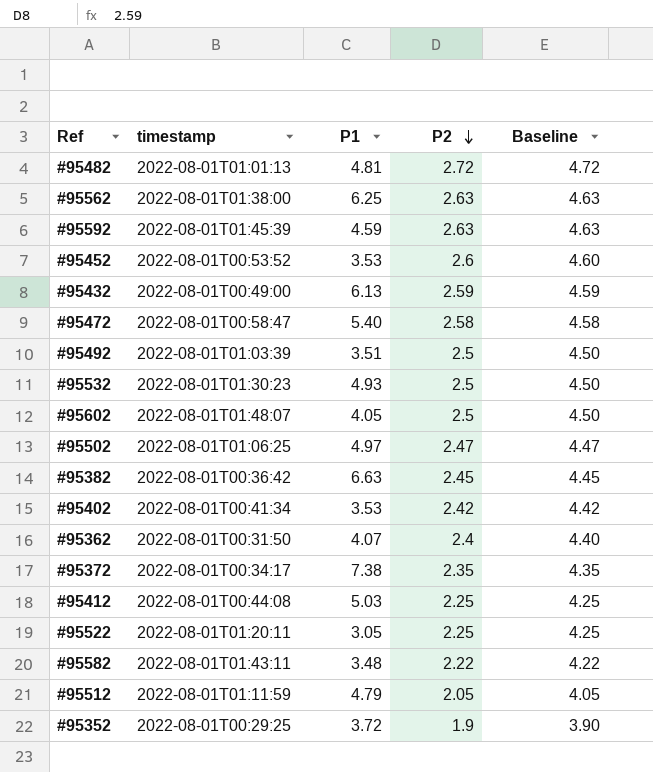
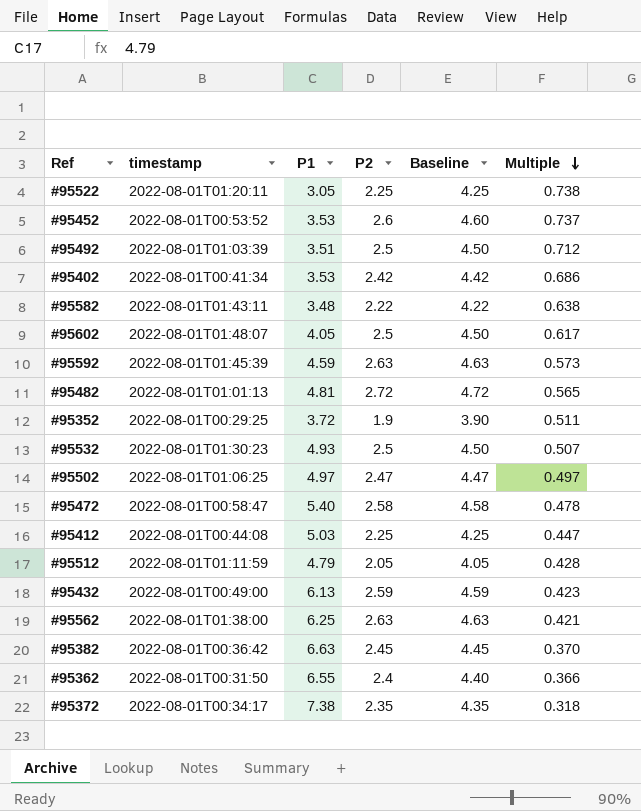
row order: P2 descending -> Multiple descending
column Multiple | formula: none -> [P2] / [P1]
#95362 | P1: 4.07 -> 6.55

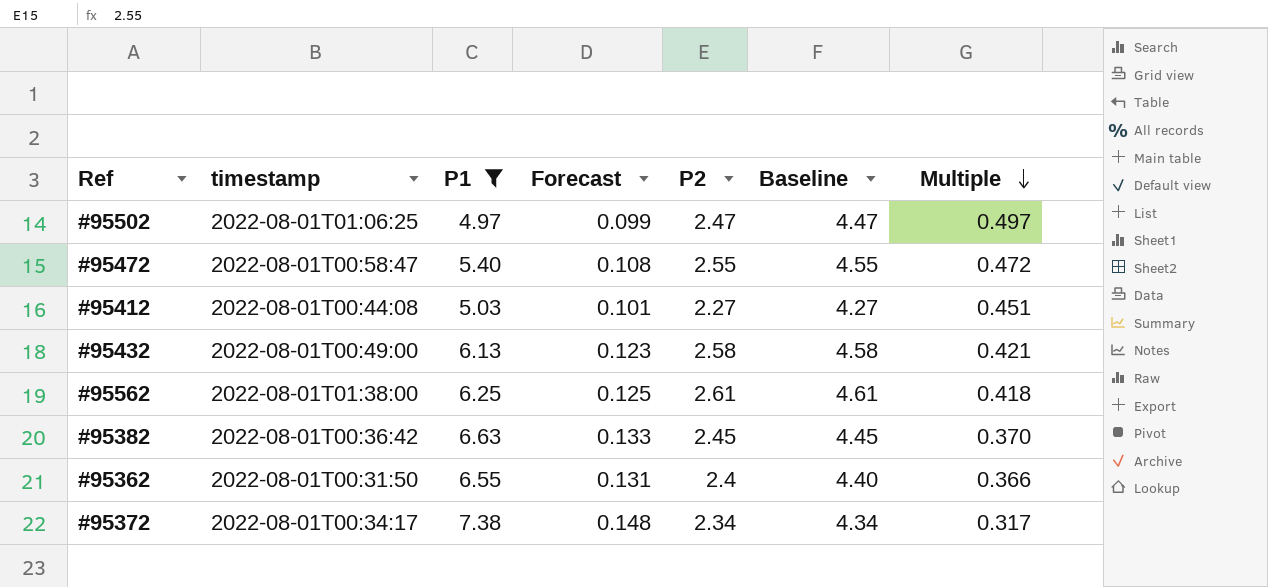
filter: none -> P1 >= 4.97
column Forecast | formula: none -> [P1] * 0.02
#95472 | P2: 2.58 -> 2.55
#95472 | Baseline: 4.58 -> 4.55
#95472 | Multiple: 0.478 -> 0.472
#95412 | P2: 2.25 -> 2.27
#95412 | Baseline: 4.25 -> 4.27
#95412 | Multiple: 0.447 -> 0.451
#95432 | P2: 2.59 -> 2.58
#95432 | Baseline: 4.59 -> 4.58
#95432 | Multiple: 0.423 -> 0.421
#95562 | P2: 2.63 -> 2.61
#95562 | Baseline: 4.63 -> 4.61
#95562 | Multiple: 0.421 -> 0.418
#95372 | P2: 2.35 -> 2.34
#95372 | Baseline: 4.35 -> 4.34
#95372 | Multiple: 0.318 -> 0.317

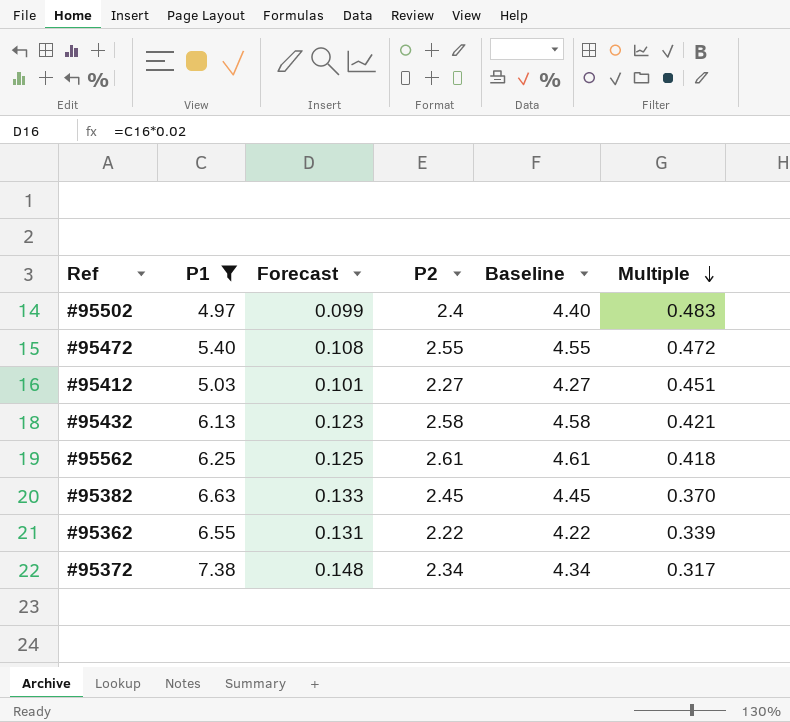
column timestamp | position: 2 -> none
#95502 | P2: 2.47 -> 2.4
#95502 | Baseline: 4.47 -> 4.40
#95502 | Multiple: 0.497 -> 0.483
#95362 | P2: 2.4 -> 2.22
#95362 | Baseline: 4.40 -> 4.22
#95362 | Multiple: 0.366 -> 0.339

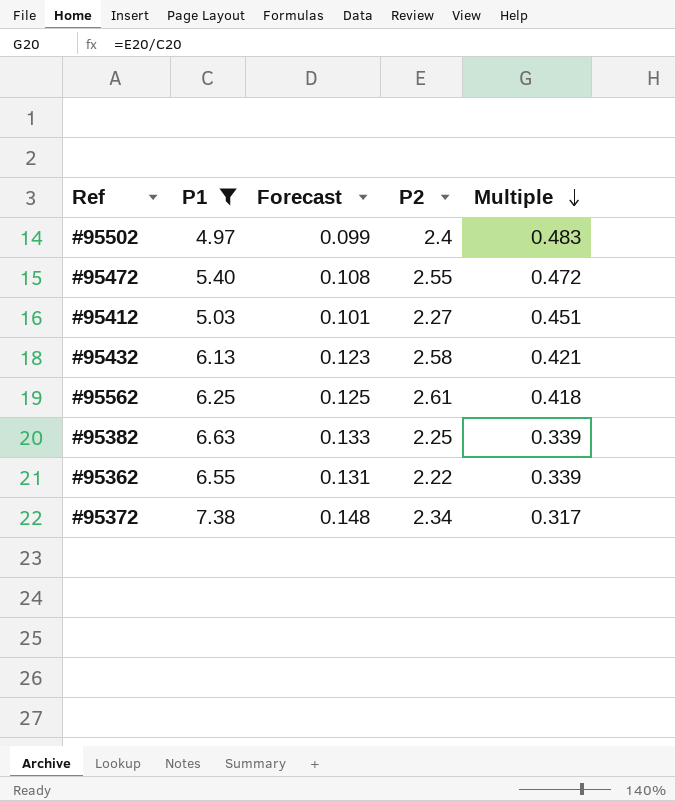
column Baseline | formula: [P2] + 2 -> none
#95382 | P2: 2.45 -> 2.25
#95382 | Multiple: 0.370 -> 0.339

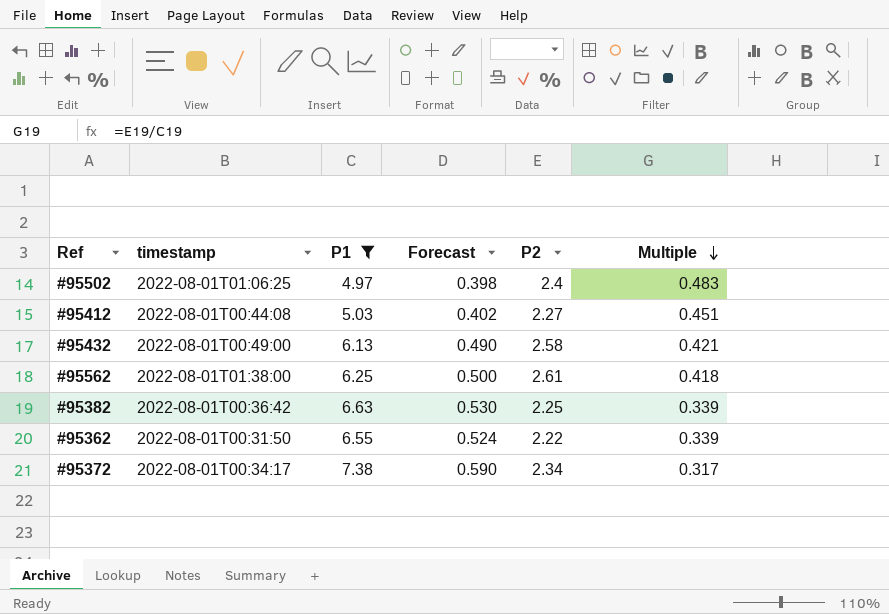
column timestamp | position: none -> 2
column Forecast | formula: [P1] * 0.02 -> [P1] * 0.08
row #95472: 5.40 | 0.108 | 2.55 | 0.472 -> none

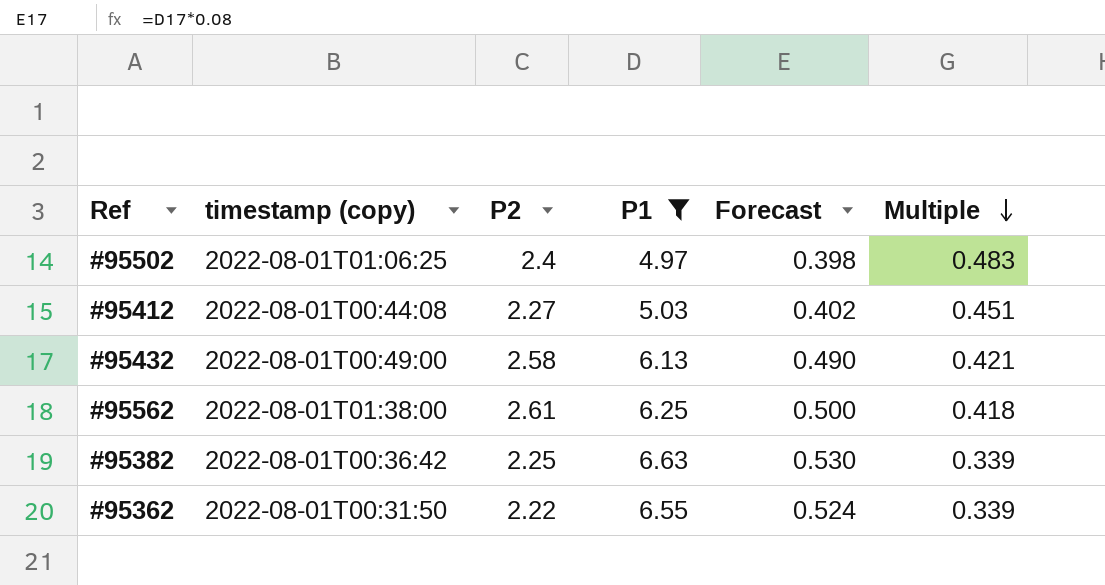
column name: timestamp -> timestamp (copy)
column P2 | position: 5 -> 3
row #95372: 2022-08-01T00:34:17 | 7.38 | 0.590 | 2.34 | 0.317 -> none

